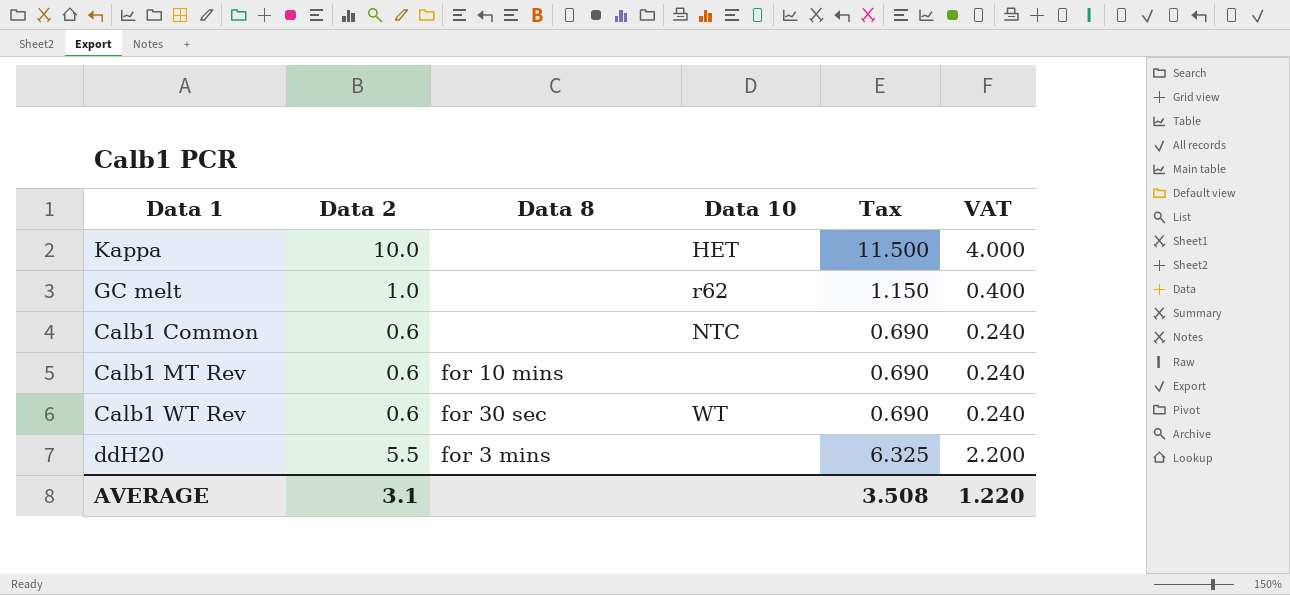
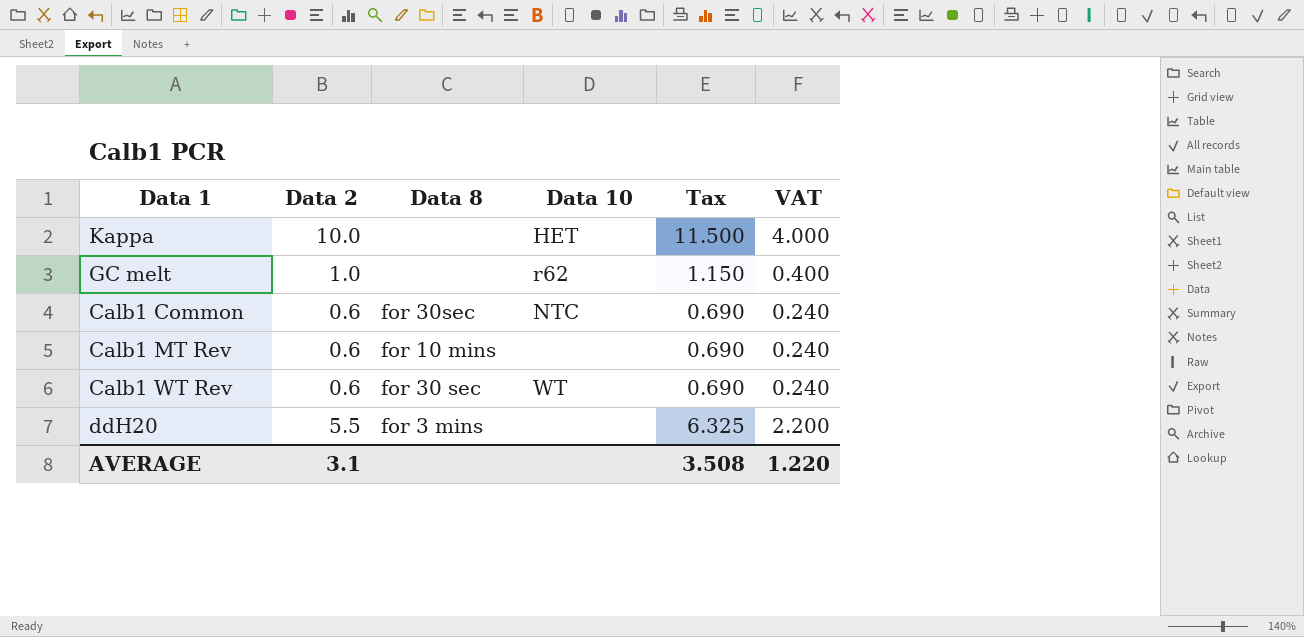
Calb1 Common | Data 8: none -> for 30sec

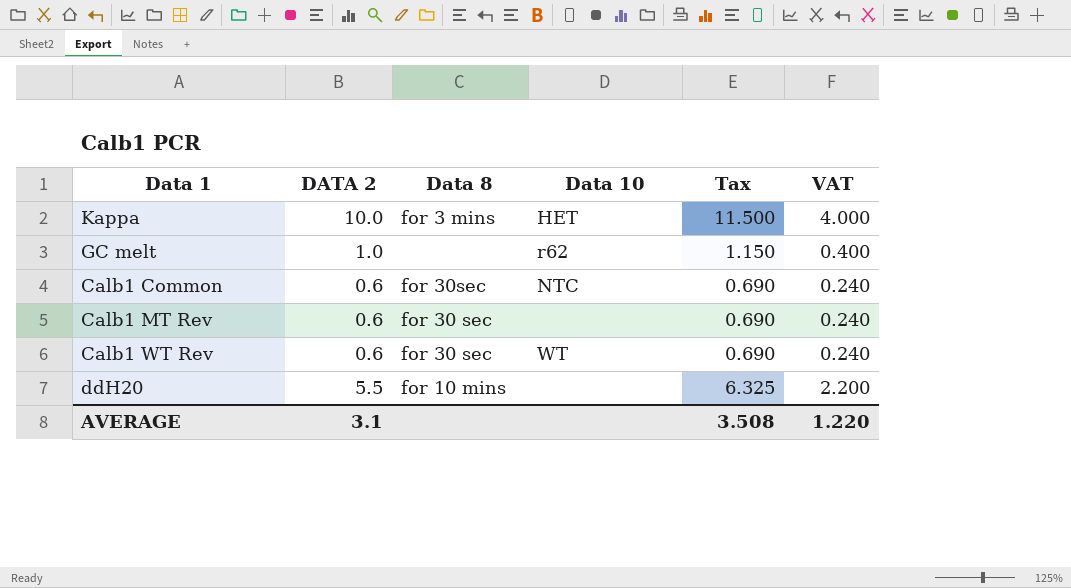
column name: Data 2 -> DATA 2
Kappa | Data 8: none -> for 3 mins
Calb1 MT Rev | Data 8: for 10 mins -> for 30 sec
ddH20 | Data 8: for 3 mins -> for 10 mins

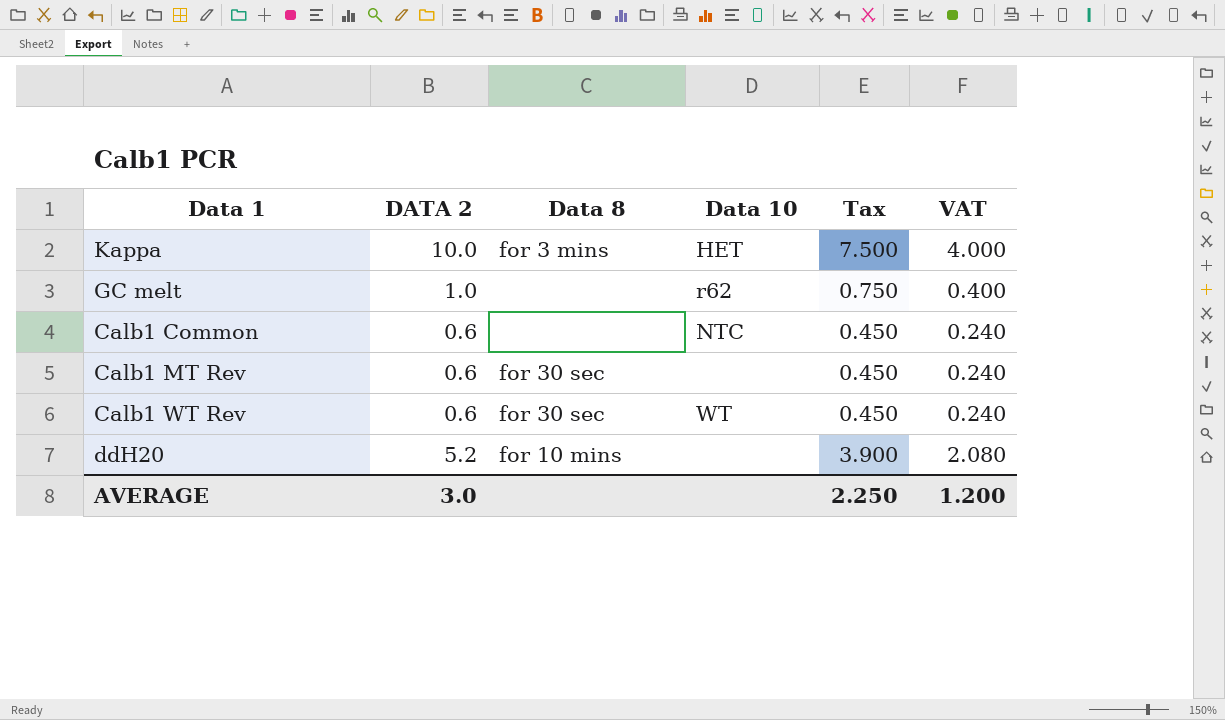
column Tax | formula: [DATA 2] * 1.15 -> [DATA 2] * 0.75
Calb1 Common | Data 8: for 30sec -> none
ddH20 | DATA 2: 5.5 -> 5.2
ddH20 | VAT: 2.200 -> 2.080
AVERAGE | DATA 2: 3.1 -> 3.0
AVERAGE | Tax: 3.508 -> 2.250
AVERAGE | VAT: 1.220 -> 1.200

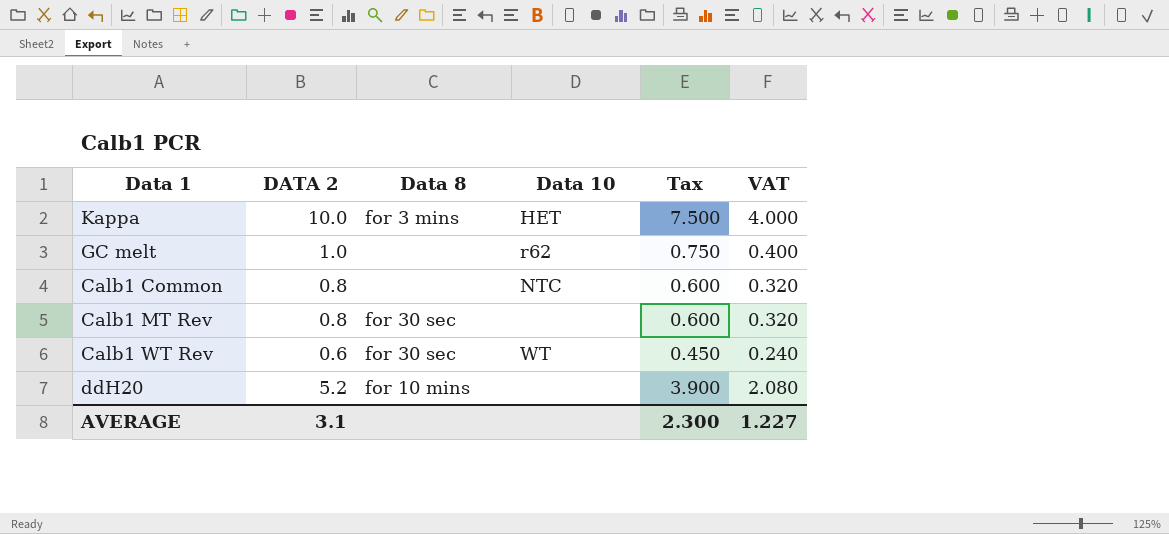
Calb1 Common | DATA 2: 0.6 -> 0.8
Calb1 Common | Tax: 0.450 -> 0.600
Calb1 Common | VAT: 0.240 -> 0.320
Calb1 MT Rev | DATA 2: 0.6 -> 0.8
Calb1 MT Rev | Tax: 0.450 -> 0.600
Calb1 MT Rev | VAT: 0.240 -> 0.320
AVERAGE | DATA 2: 3.0 -> 3.1
AVERAGE | Tax: 2.250 -> 2.300
AVERAGE | VAT: 1.200 -> 1.227

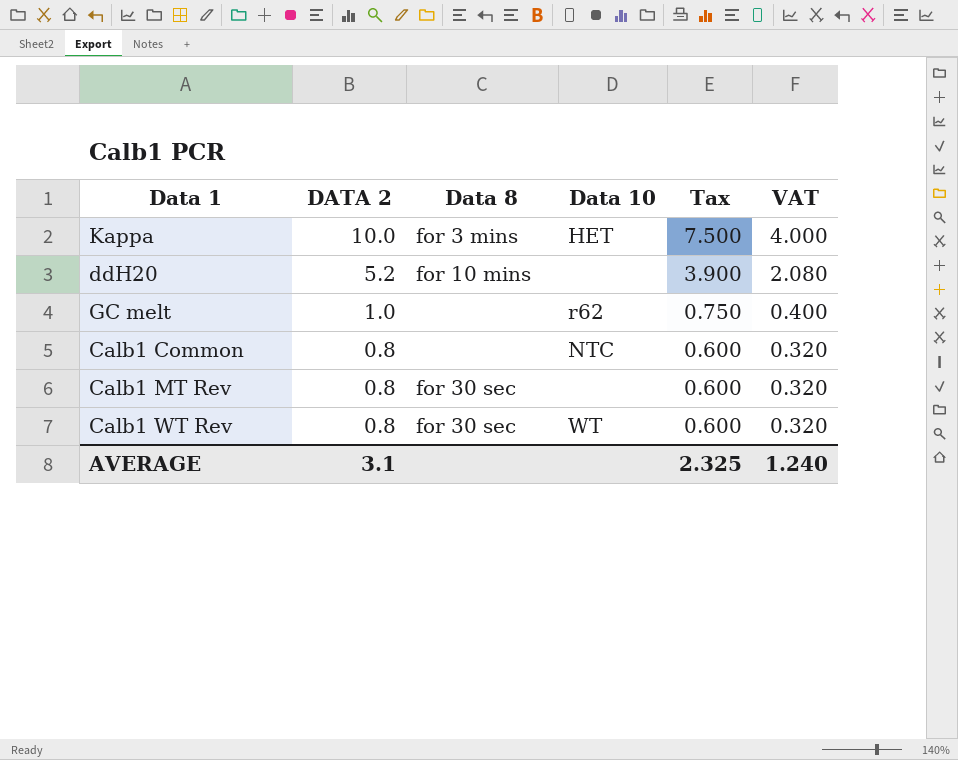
row order: none -> DATA 2 descending
Calb1 WT Rev | DATA 2: 0.6 -> 0.8
Calb1 WT Rev | Tax: 0.450 -> 0.600
Calb1 WT Rev | VAT: 0.240 -> 0.320
AVERAGE | Tax: 2.300 -> 2.325
AVERAGE | VAT: 1.227 -> 1.240

